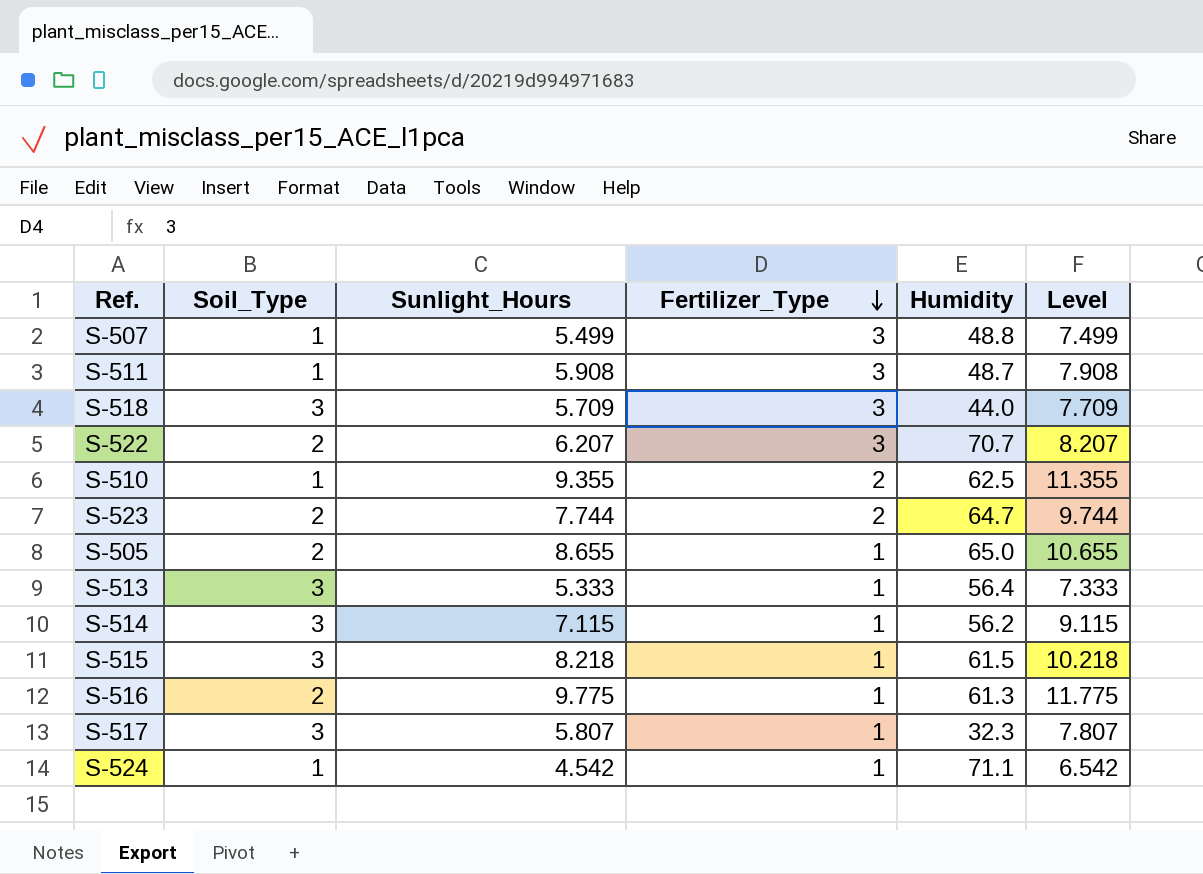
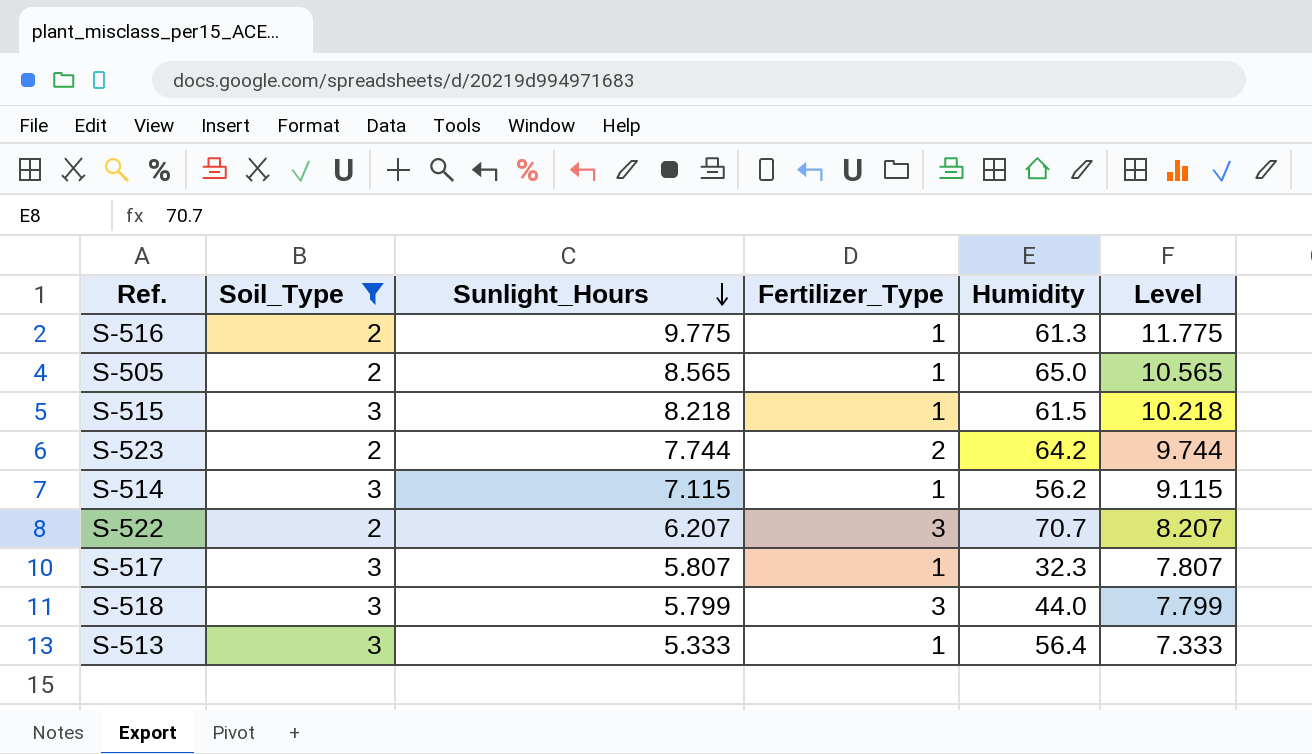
filter: none -> Soil_Type != 1
row order: Fertilizer_Type descending -> Sunlight_Hours descending
S-505 | Sunlight_Hours: 8.655 -> 8.565
S-505 | Level: 10.655 -> 10.565
S-523 | Humidity: 64.7 -> 64.2
S-518 | Sunlight_Hours: 5.709 -> 5.799
S-518 | Level: 7.709 -> 7.799

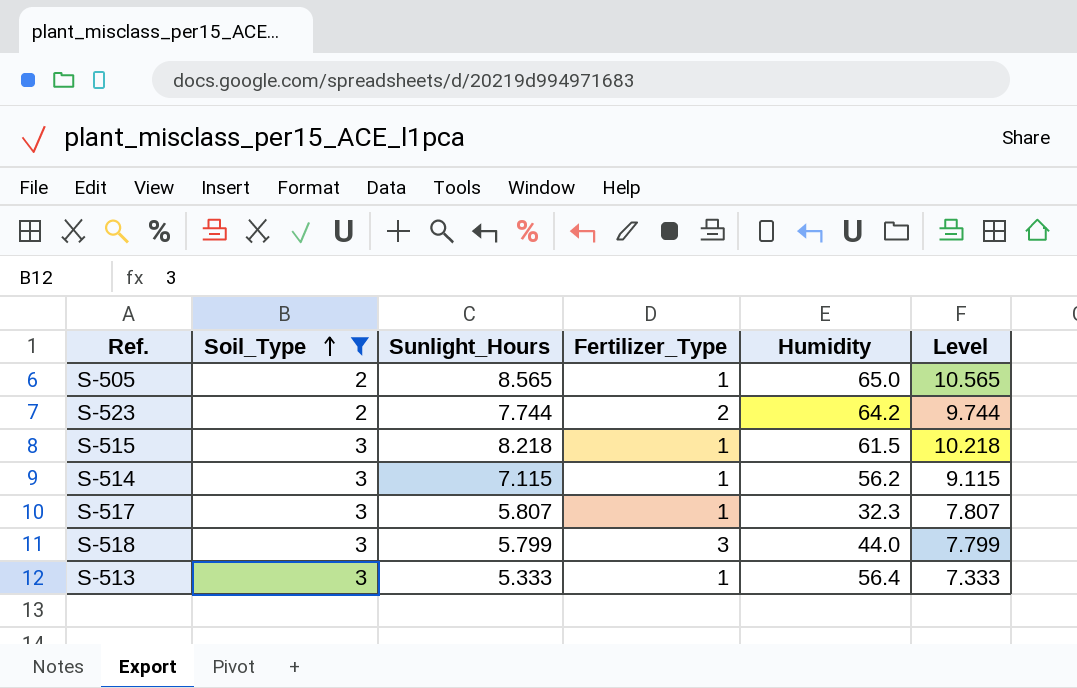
row order: Sunlight_Hours descending -> Soil_Type ascending
row S-516: 2 | 9.775 | 1 | 61.3 | 11.775 -> none
row S-522: 2 | 6.207 | 3 | 70.7 | 8.207 -> none

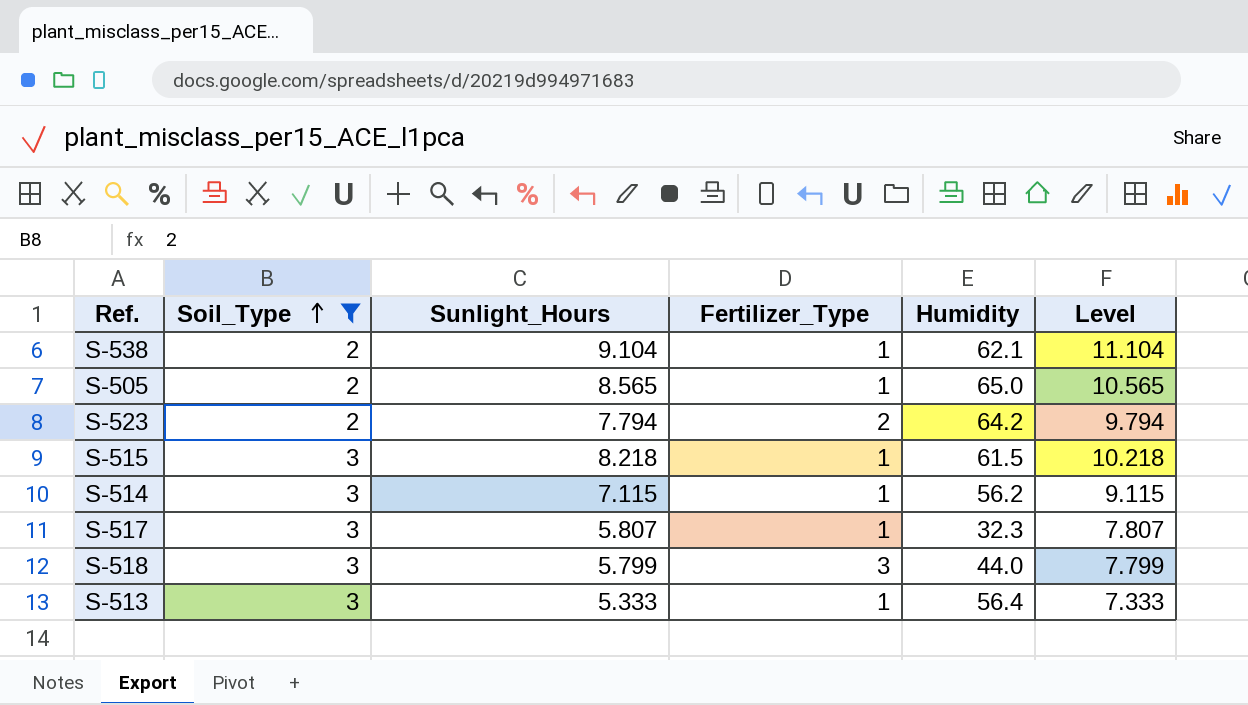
row S-538: none -> 2 | 9.104 | 1 | 62.1 | 11.104
S-523 | Sunlight_Hours: 7.744 -> 7.794
S-523 | Level: 9.744 -> 9.794

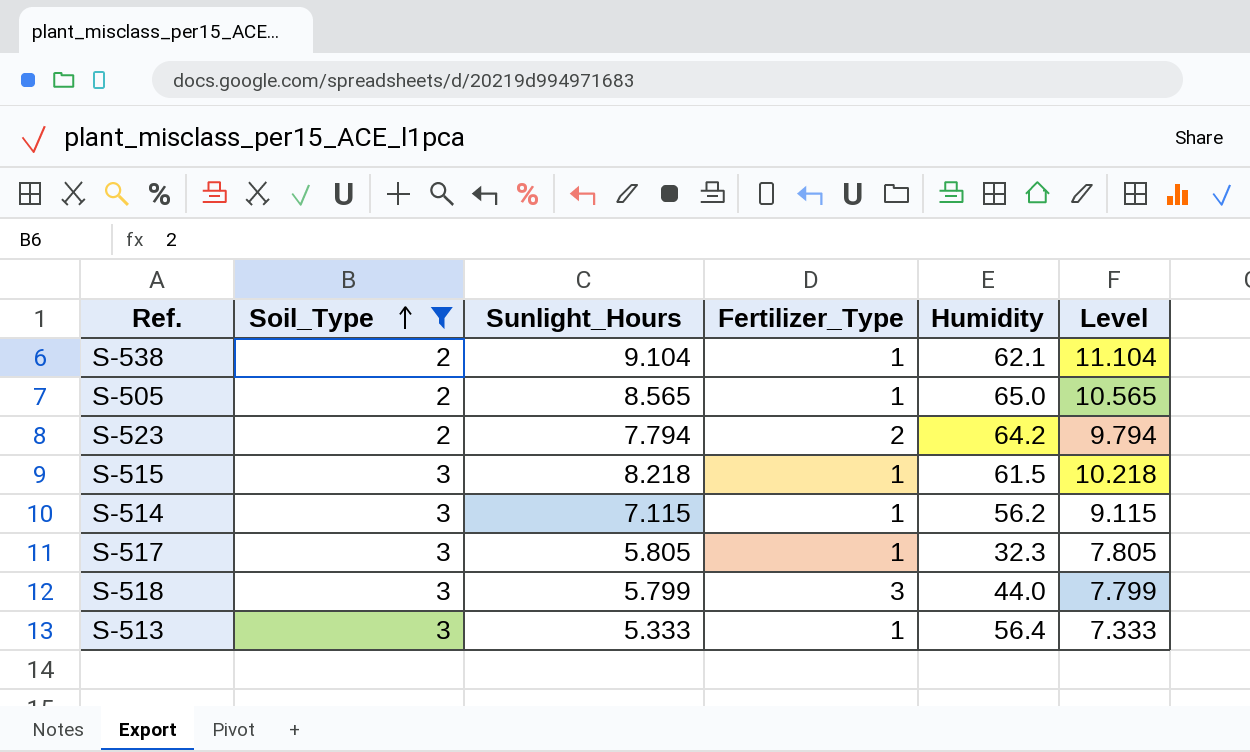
S-517 | Sunlight_Hours: 5.807 -> 5.805
S-517 | Level: 7.807 -> 7.805

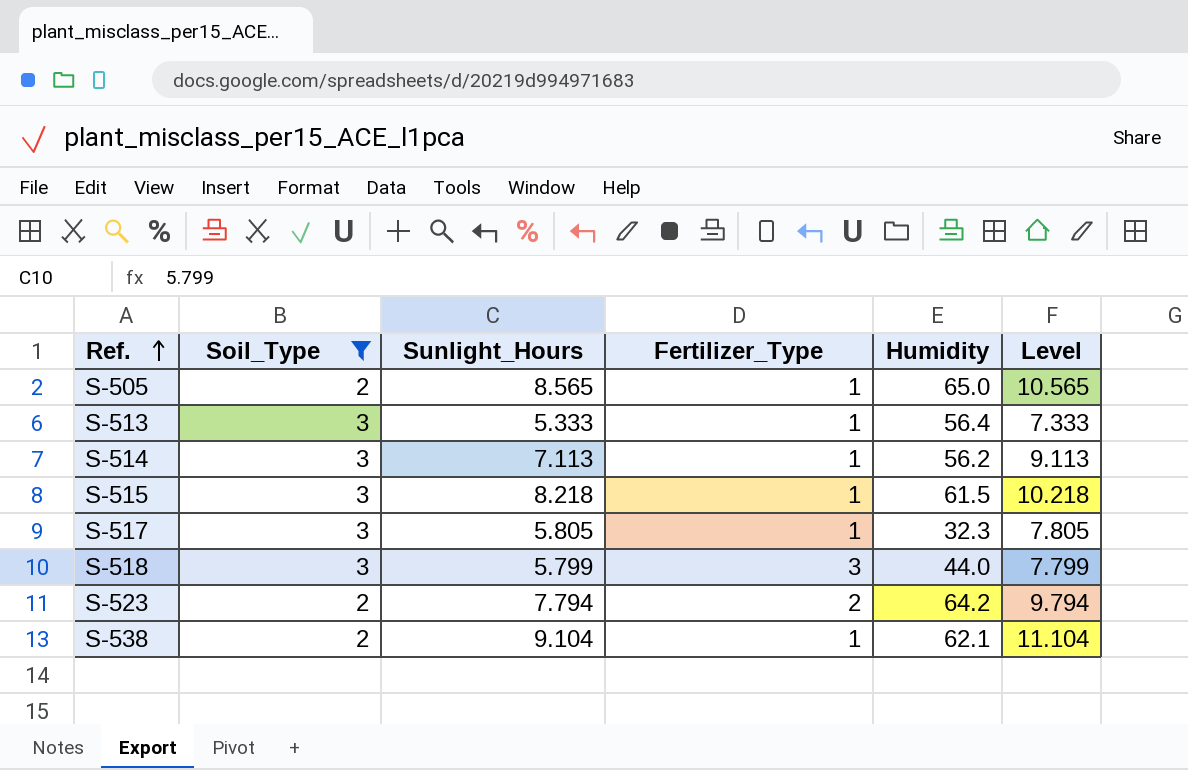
row order: Soil_Type ascending -> Ref. ascending
S-514 | Sunlight_Hours: 7.115 -> 7.113
S-514 | Level: 9.115 -> 9.113

